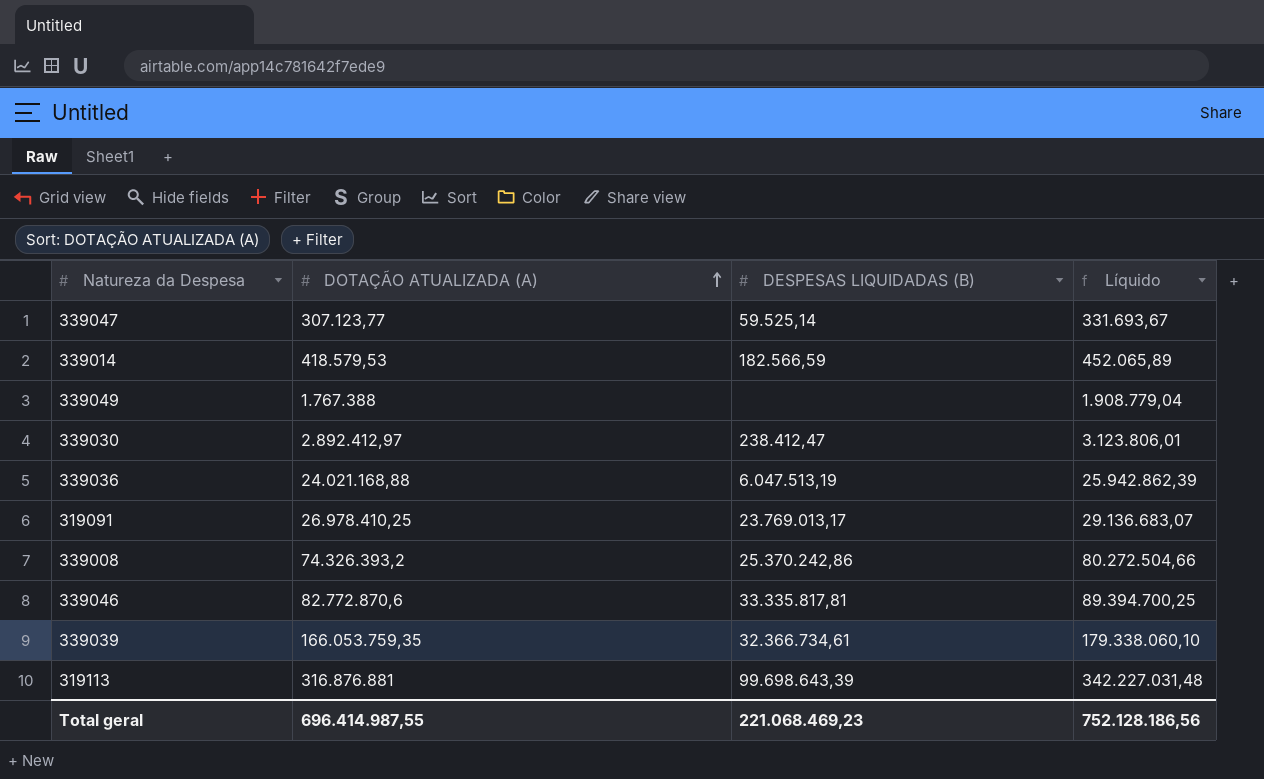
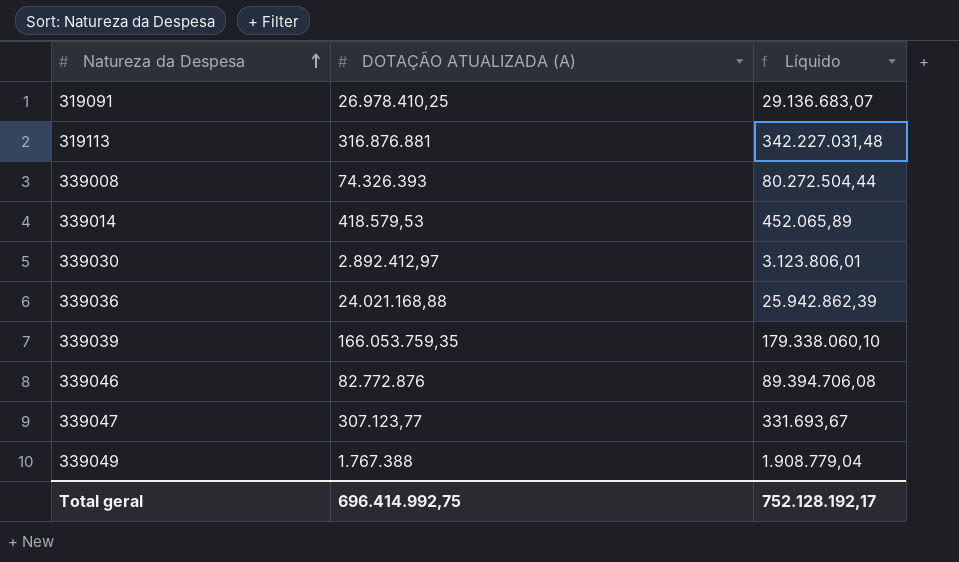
row order: DOTAÇÃO ATUALIZADA (A) ascending -> Natureza da Despesa ascending
column DESPESAS LIQUIDADAS (B) | position: 3 -> none
339008 | DOTAÇÃO ATUALIZADA (A): 74.326.393,2 -> 74.326.393
339008 | Líquido: 80.272.504,66 -> 80.272.504,44
339046 | DOTAÇÃO ATUALIZADA (A): 82.772.870,6 -> 82.772.876
339046 | Líquido: 89.394.700,25 -> 89.394.706,08
Total geral | DOTAÇÃO ATUALIZADA (A): 696.414.987,55 -> 696.414.992,75
Total geral | Líquido: 752.128.186,56 -> 752.128.192,17

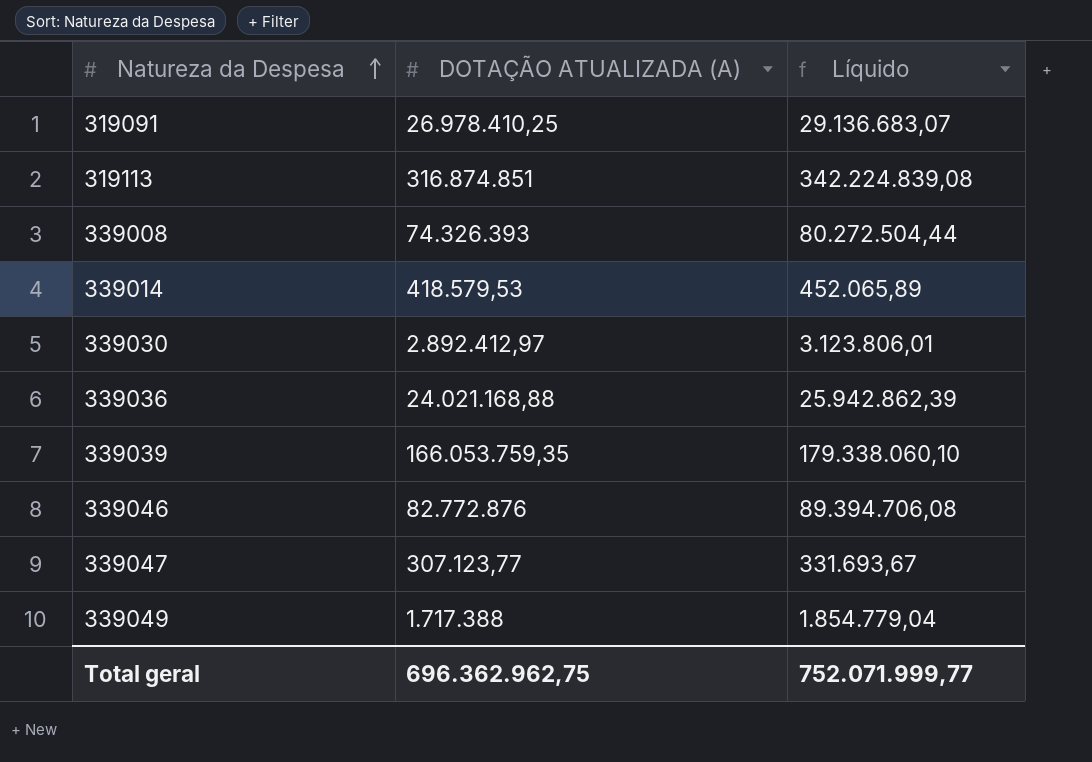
319113 | DOTAÇÃO ATUALIZADA (A): 316.876.881 -> 316.874.851
319113 | Líquido: 342.227.031,48 -> 342.224.839,08
339049 | DOTAÇÃO ATUALIZADA (A): 1.767.388 -> 1.717.388
339049 | Líquido: 1.908.779,04 -> 1.854.779,04
Total geral | DOTAÇÃO ATUALIZADA (A): 696.414.992,75 -> 696.362.962,75
Total geral | Líquido: 752.128.192,17 -> 752.071.999,77

